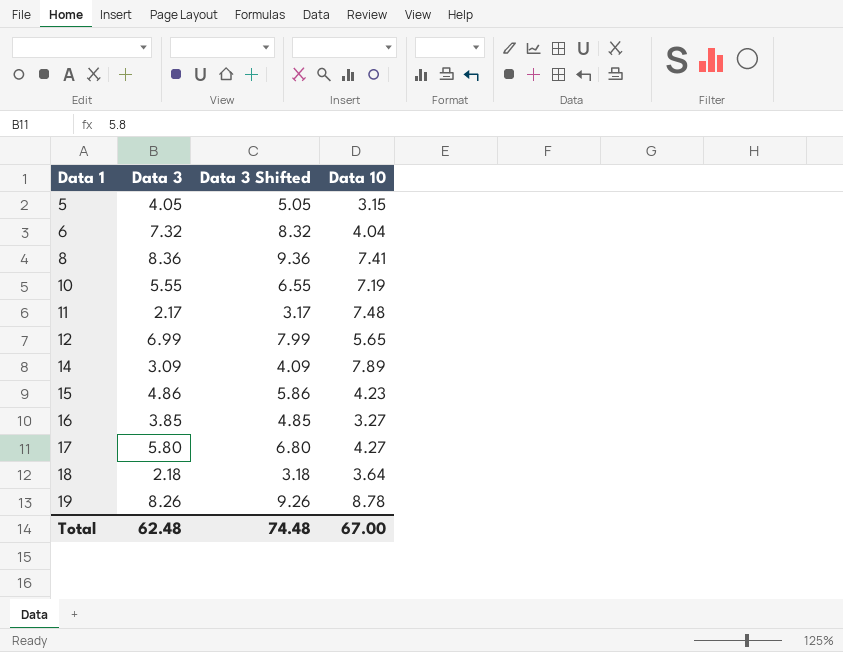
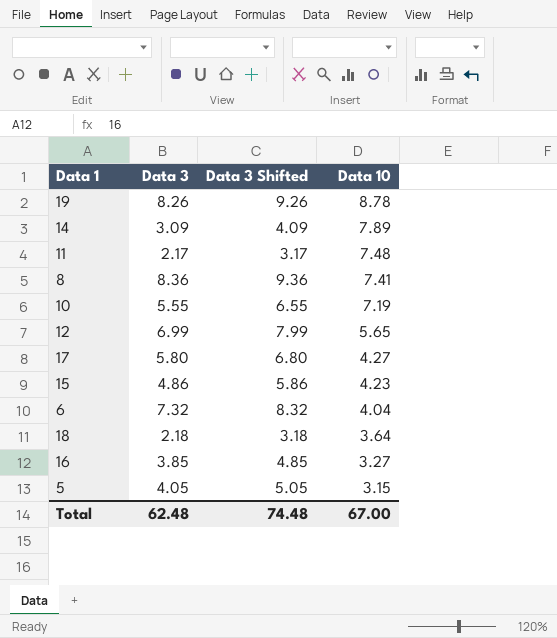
row order: Data 1 ascending -> Data 10 descending

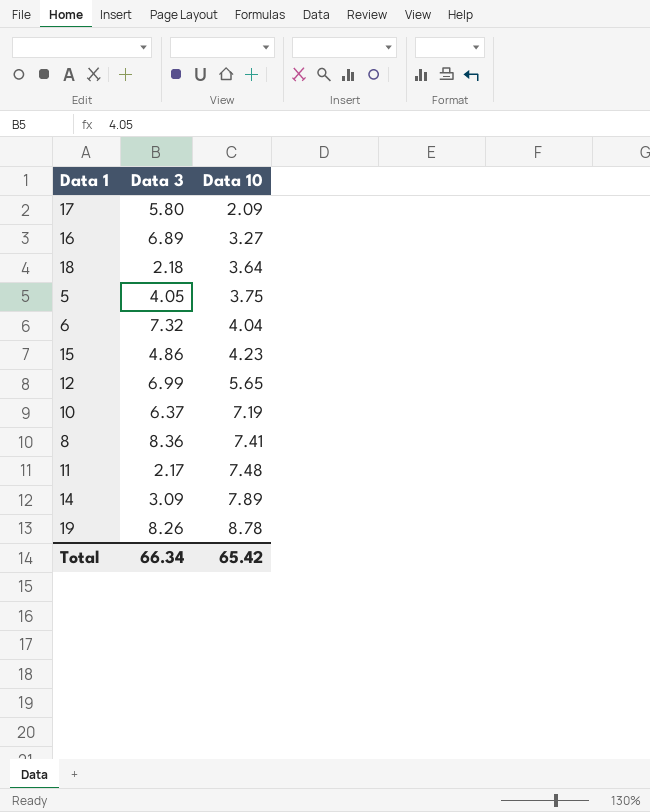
row order: Data 10 descending -> Data 10 ascending
column Data 3 Shifted | formula: [Data 3] + 1 -> none
17 | Data 10: 4.27 -> 2.09
16 | Data 3: 3.85 -> 6.89
5 | Data 10: 3.15 -> 3.75
10 | Data 3: 5.55 -> 6.37
Total | Data 3: 62.48 -> 66.34
Total | Data 10: 67.00 -> 65.42

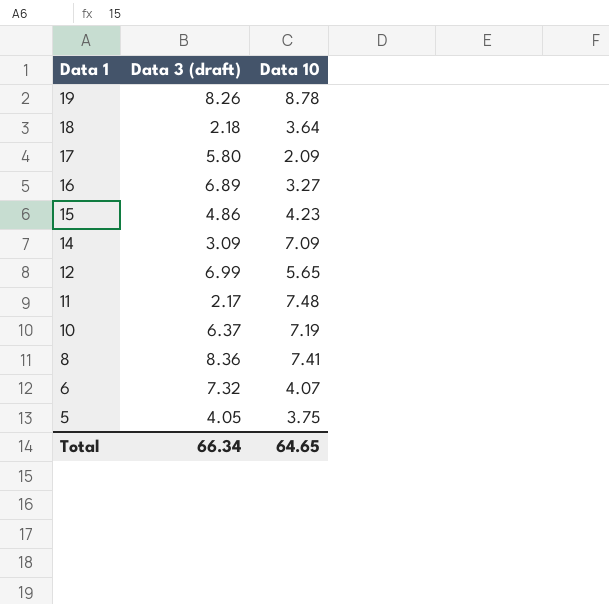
row order: Data 10 ascending -> Data 1 descending
column name: Data 3 -> Data 3 (draft)
14 | Data 10: 7.89 -> 7.09
6 | Data 10: 4.04 -> 4.07
Total | Data 10: 65.42 -> 64.65

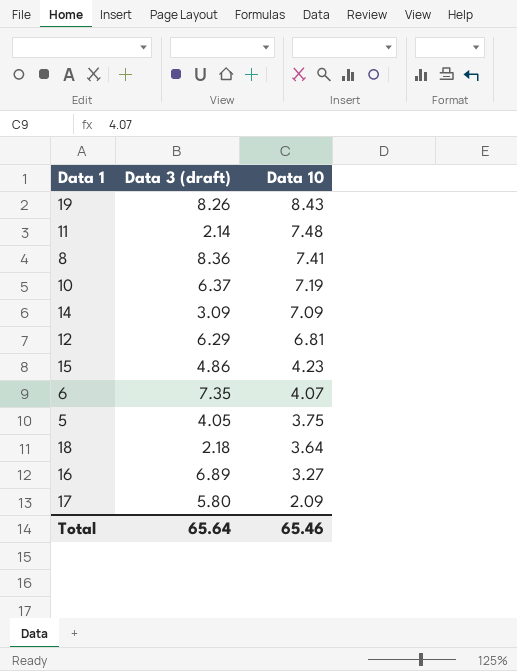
row order: Data 1 descending -> Data 10 descending
19 | Data 10: 8.78 -> 8.43
11 | Data 3 (draft): 2.17 -> 2.14
12 | Data 3 (draft): 6.99 -> 6.29
12 | Data 10: 5.65 -> 6.81
6 | Data 3 (draft): 7.32 -> 7.35
Total | Data 3 (draft): 66.34 -> 65.64
Total | Data 10: 64.65 -> 65.46

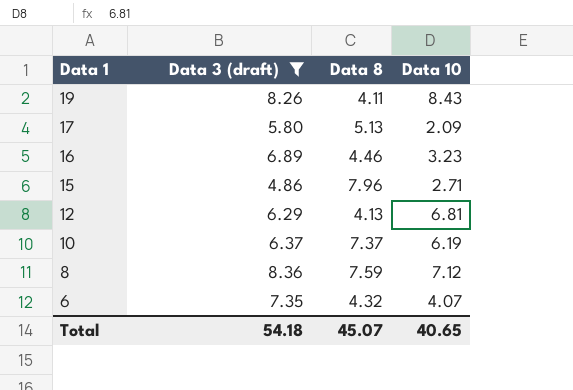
filter: none -> Data 3 (draft) >= 4.86
row order: Data 10 descending -> Data 1 descending
column Data 8 | position: none -> 3
16 | Data 10: 3.27 -> 3.23
15 | Data 10: 4.23 -> 2.71
10 | Data 10: 7.19 -> 6.19
8 | Data 10: 7.41 -> 7.12
Total | Data 3 (draft): 65.64 -> 54.18
Total | Data 10: 65.46 -> 40.65

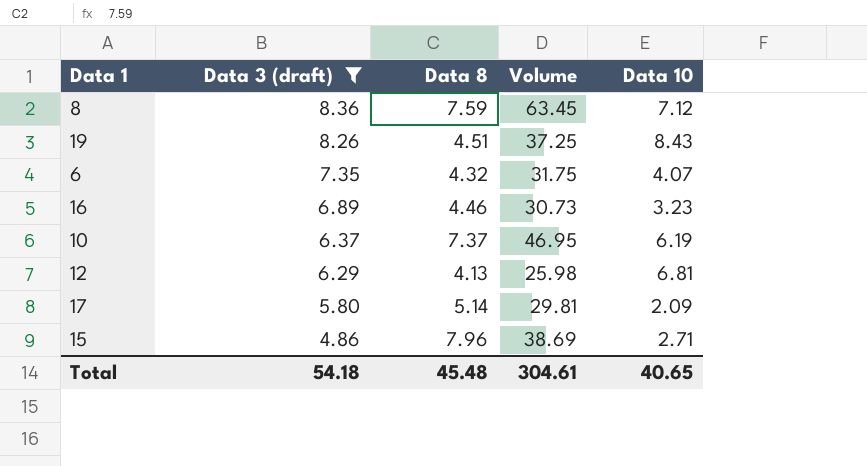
row order: Data 1 descending -> Data 3 (draft) descending
column Volume | formula: none -> [Data 3 (draft)] * [Data 8]
19 | Data 8: 4.11 -> 4.51
17 | Data 8: 5.13 -> 5.14
Total | Data 8: 45.07 -> 45.48

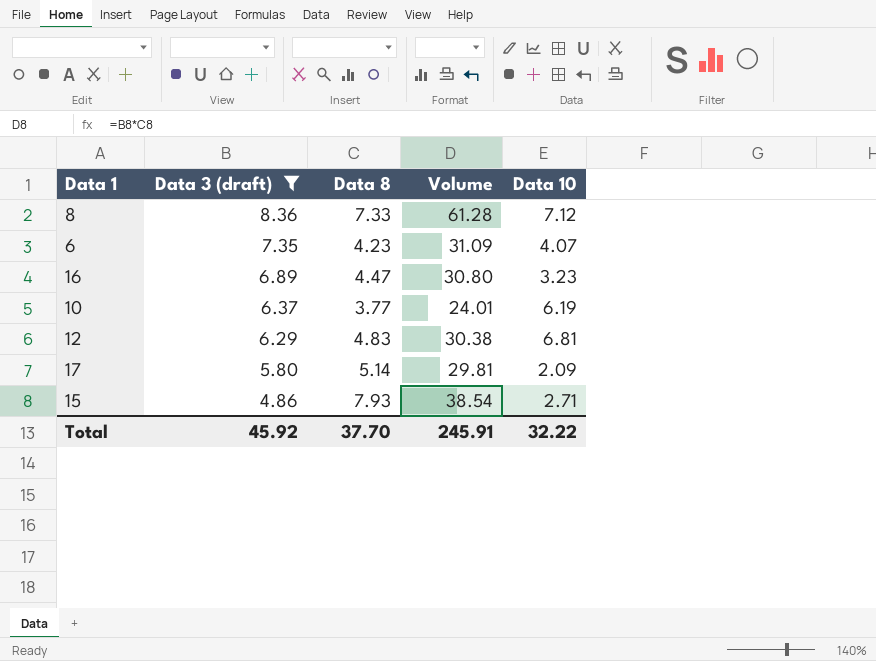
row 19: 8.26 | 4.51 | 37.25 | 8.43 -> none
8 | Data 8: 7.59 -> 7.33
8 | Volume: 63.45 -> 61.28
6 | Data 8: 4.32 -> 4.23
6 | Volume: 31.75 -> 31.09
16 | Data 8: 4.46 -> 4.47
16 | Volume: 30.73 -> 30.80
10 | Data 8: 7.37 -> 3.77
10 | Volume: 46.95 -> 24.01
12 | Data 8: 4.13 -> 4.83
12 | Volume: 25.98 -> 30.38
15 | Data 8: 7.96 -> 7.93
15 | Volume: 38.69 -> 38.54
Total | Data 3 (draft): 54.18 -> 45.92
Total | Data 8: 45.48 -> 37.70
Total | Volume: 304.61 -> 245.91
Total | Data 10: 40.65 -> 32.22

